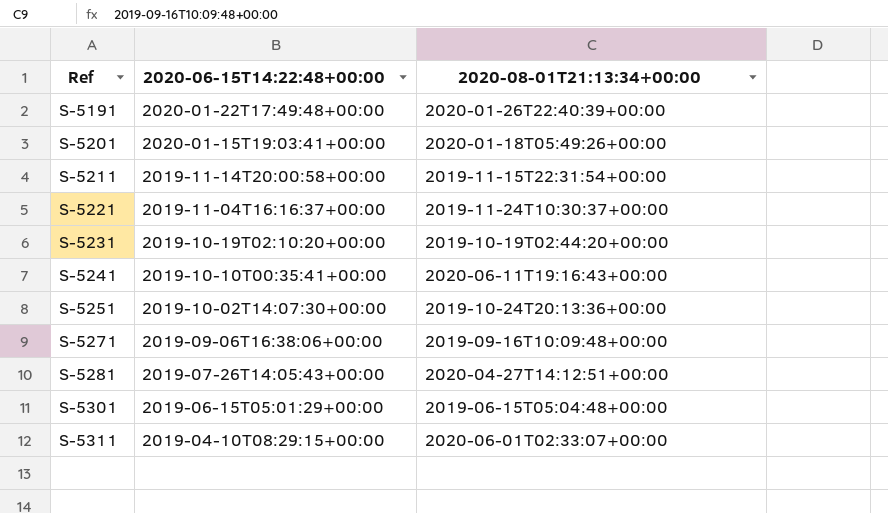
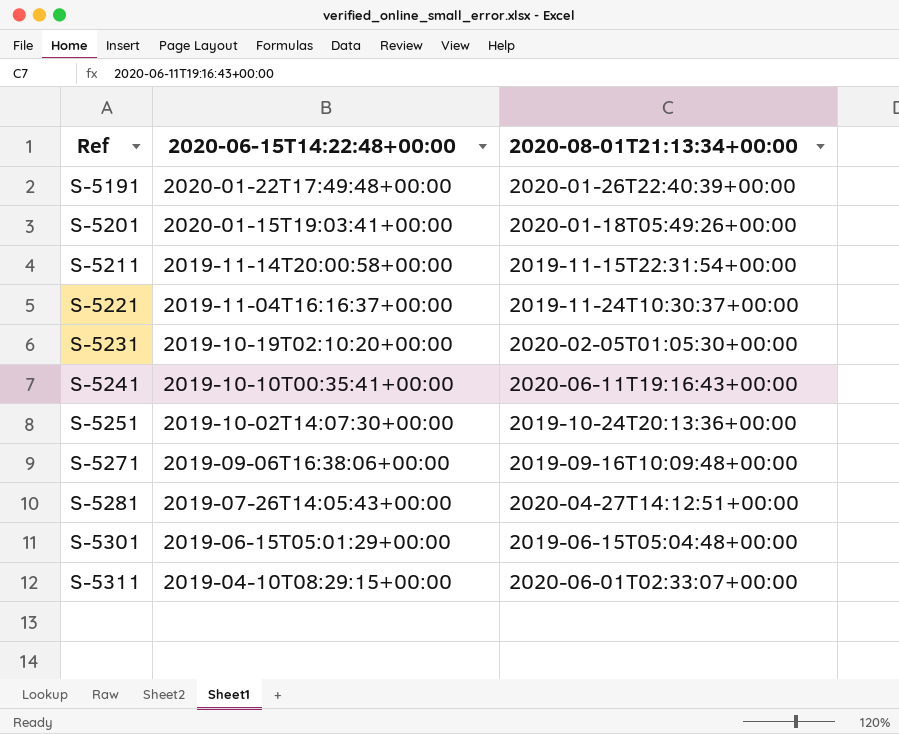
S-5231 | 2020-08-01T21:13:34+00:00: 2019-10-19T02:44:20+00:00 -> 2020-02-05T01:05:30+00:00

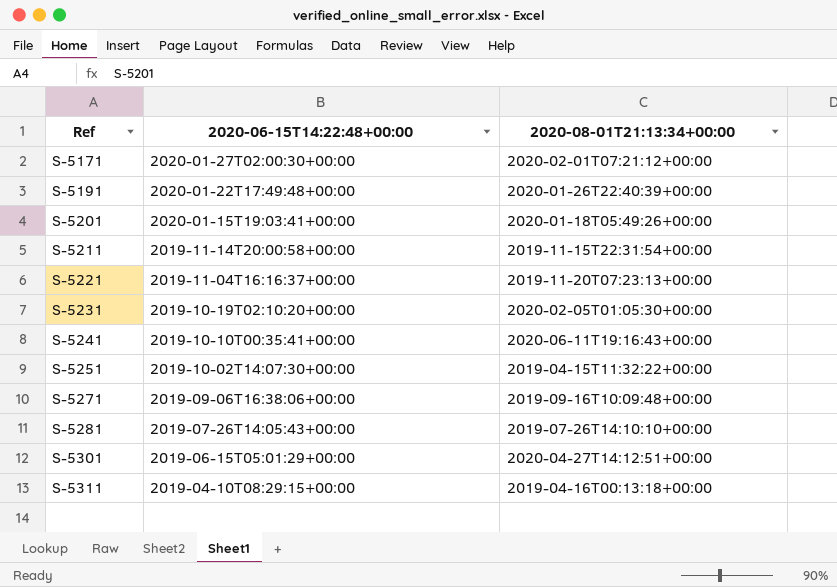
row S-5171: none -> 2020-01-27T02:00:30+00:00 | 2020-02-01T07:21:12+00:00
S-5221 | 2020-08-01T21:13:34+00:00: 2019-11-24T10:30:37+00:00 -> 2019-11-20T07:23:13+00:00
S-5251 | 2020-08-01T21:13:34+00:00: 2019-10-24T20:13:36+00:00 -> 2019-04-15T11:32:22+00:00
S-5281 | 2020-08-01T21:13:34+00:00: 2020-04-27T14:12:51+00:00 -> 2019-07-26T14:10:10+00:00
S-5301 | 2020-08-01T21:13:34+00:00: 2019-06-15T05:04:48+00:00 -> 2020-04-27T14:12:51+00:00
S-5311 | 2020-08-01T21:13:34+00:00: 2020-06-01T02:33:07+00:00 -> 2019-04-16T00:13:18+00:00

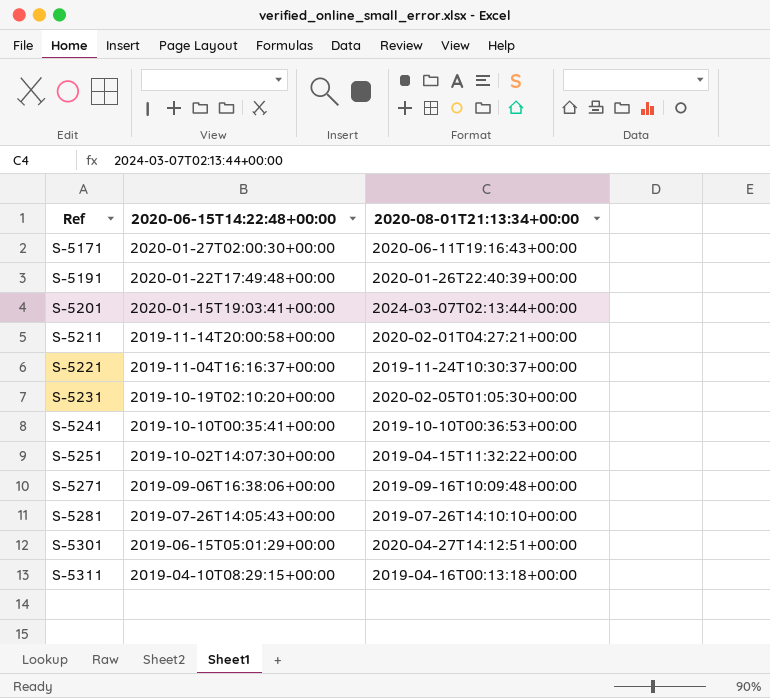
S-5171 | 2020-08-01T21:13:34+00:00: 2020-02-01T07:21:12+00:00 -> 2020-06-11T19:16:43+00:00
S-5201 | 2020-08-01T21:13:34+00:00: 2020-01-18T05:49:26+00:00 -> 2024-03-07T02:13:44+00:00
S-5211 | 2020-08-01T21:13:34+00:00: 2019-11-15T22:31:54+00:00 -> 2020-02-01T04:27:21+00:00
S-5221 | 2020-08-01T21:13:34+00:00: 2019-11-20T07:23:13+00:00 -> 2019-11-24T10:30:37+00:00
S-5241 | 2020-08-01T21:13:34+00:00: 2020-06-11T19:16:43+00:00 -> 2019-10-10T00:36:53+00:00

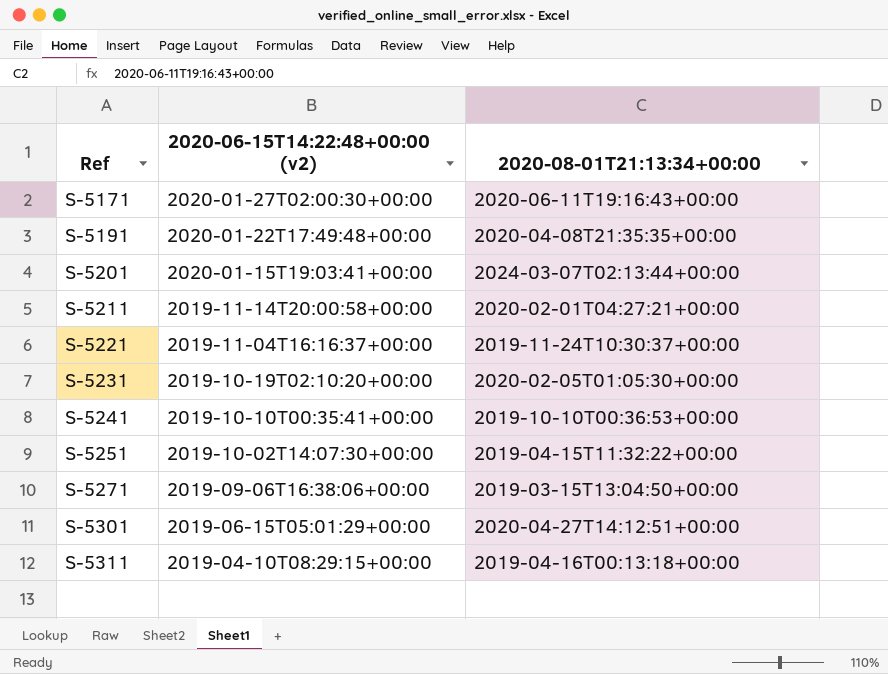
column name: 2020-06-15T14:22:48+00:00 -> 2020-06-15T14:22:48+00:00 (v2)
row S-5281: 2019-07-26T14:05:43+00:00 | 2019-07-26T14:10:10+00:00 -> none
S-5191 | 2020-08-01T21:13:34+00:00: 2020-01-26T22:40:39+00:00 -> 2020-04-08T21:35:35+00:00
S-5271 | 2020-08-01T21:13:34+00:00: 2019-09-16T10:09:48+00:00 -> 2019-03-15T13:04:50+00:00

